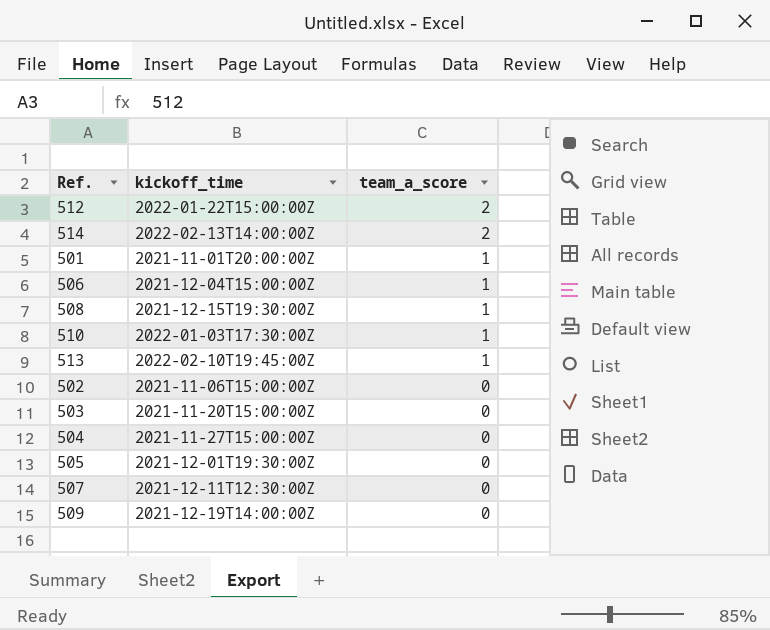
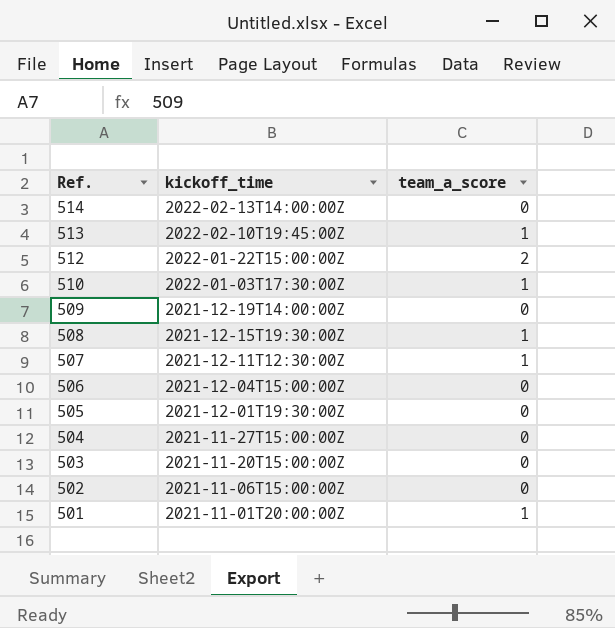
row order: team_a_score descending -> Ref. descending
514 | team_a_score: 2 -> 0
507 | team_a_score: 0 -> 1
506 | team_a_score: 1 -> 0

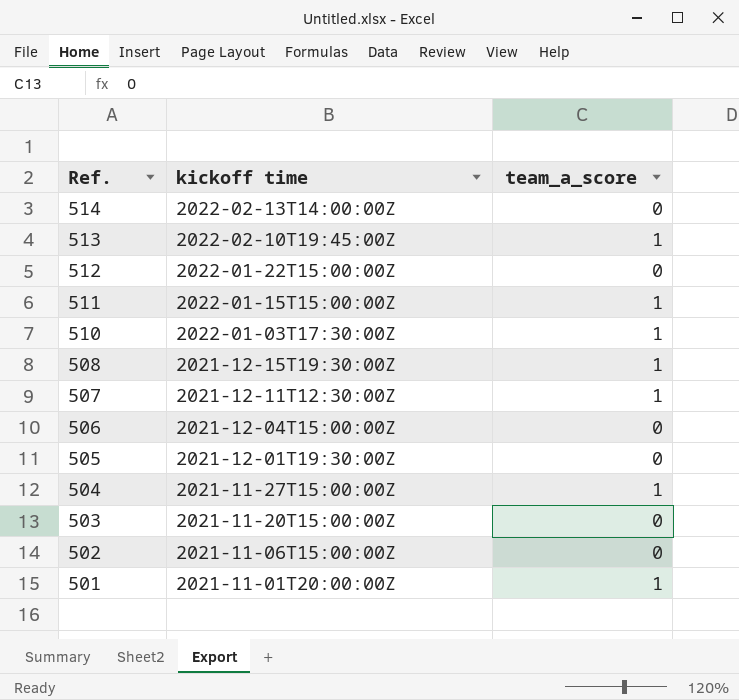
column name: kickoff_time -> kickoff time
row 509: 2021-12-19T14:00:00Z | 0 -> none
512 | team_a_score: 2 -> 0
row 511: none -> 2022-01-15T15:00:00Z | 1
504 | team_a_score: 0 -> 1

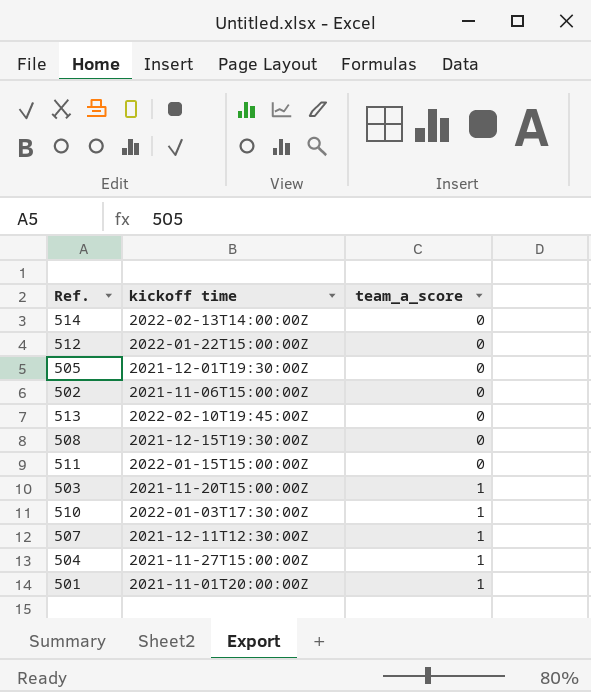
row order: Ref. descending -> team_a_score ascending
row 506: 2021-12-04T15:00:00Z | 0 -> none
513 | team_a_score: 1 -> 0
508 | team_a_score: 1 -> 0
511 | team_a_score: 1 -> 0
503 | team_a_score: 0 -> 1

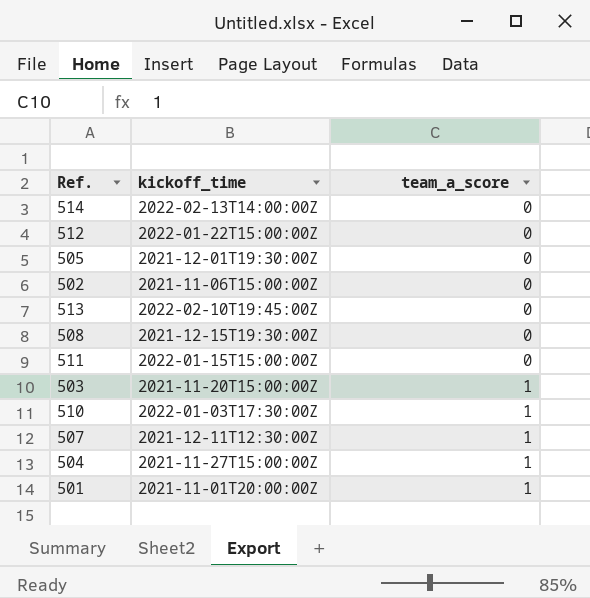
column name: kickoff time -> kickoff_time

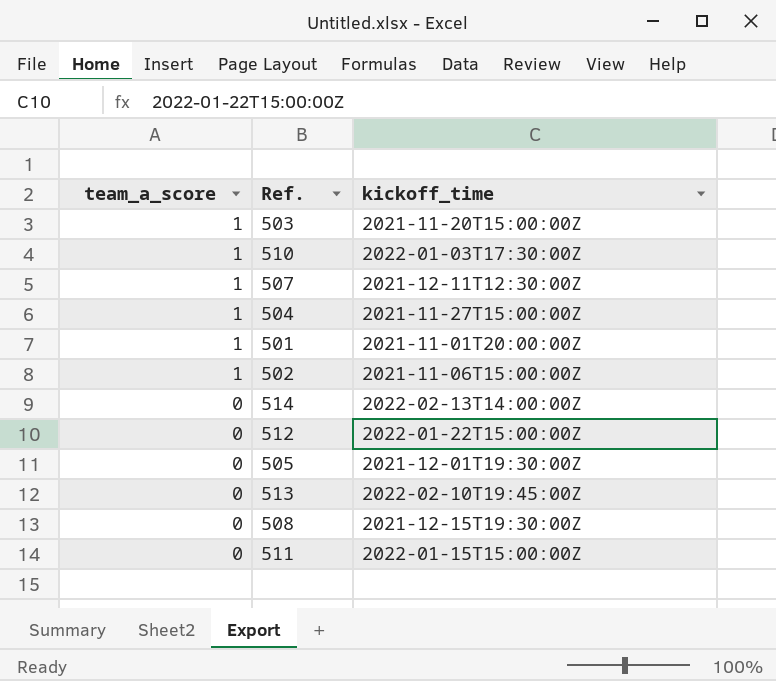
row order: team_a_score ascending -> team_a_score descending
column team_a_score | position: 3 -> 1
502 | team_a_score: 0 -> 1

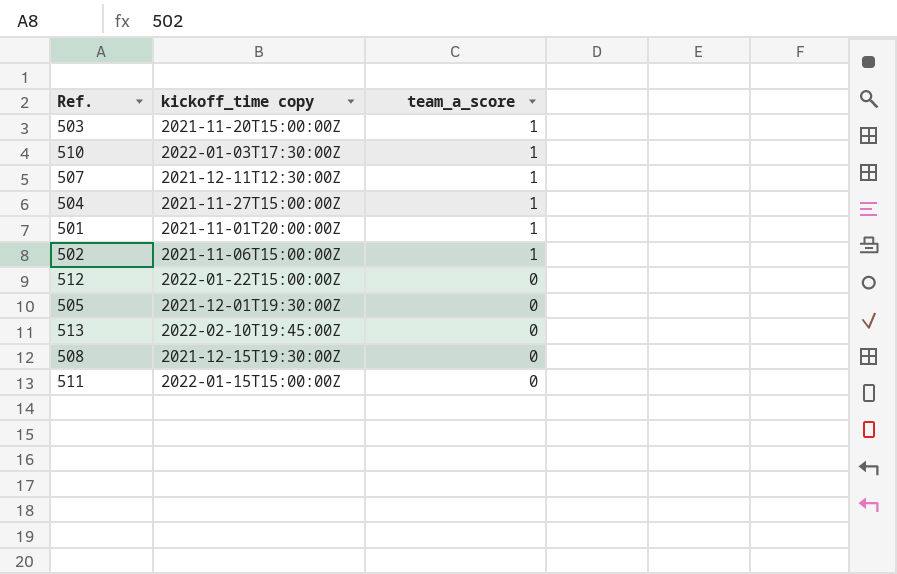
column name: kickoff_time -> kickoff_time copy
column team_a_score | position: 1 -> 3
row 514: 0 | 2022-02-13T14:00:00Z -> none

